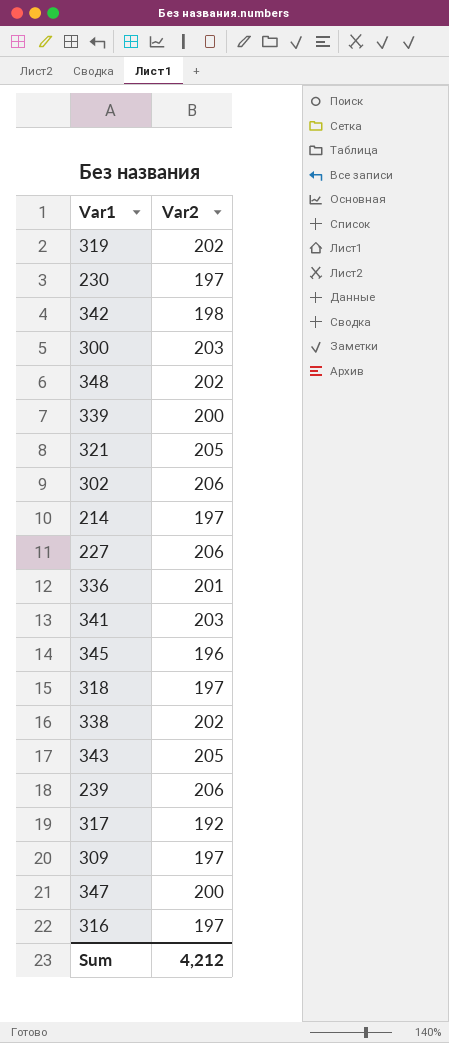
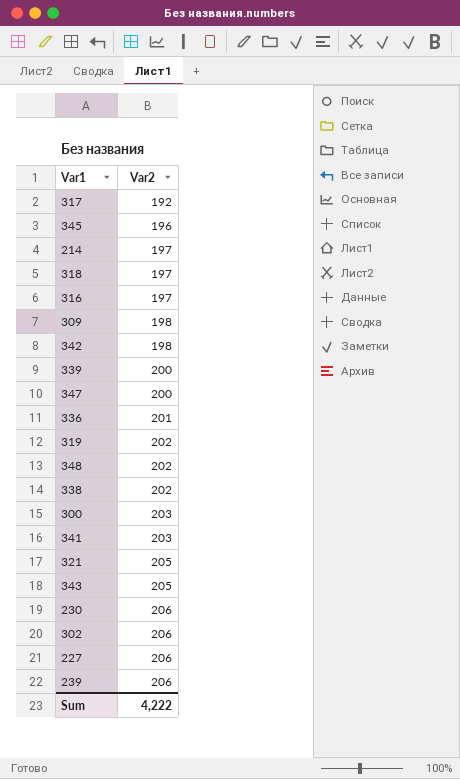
row order: none -> Var2 ascending
309 | Var2: 197 -> 198
230 | Var2: 197 -> 206
Sum | Var2: 4,212 -> 4,222

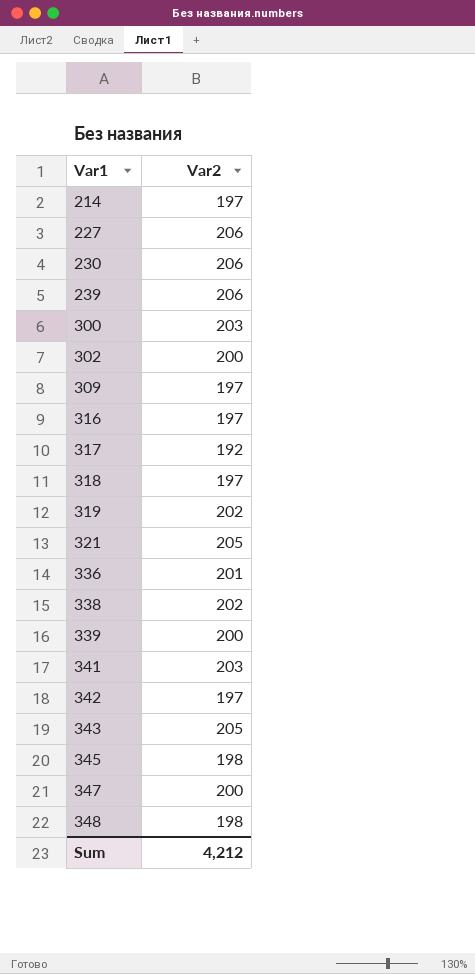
row order: Var2 ascending -> Var1 ascending
302 | Var2: 206 -> 200
309 | Var2: 198 -> 197
342 | Var2: 198 -> 197
345 | Var2: 196 -> 198
348 | Var2: 202 -> 198
Sum | Var2: 4,222 -> 4,212

